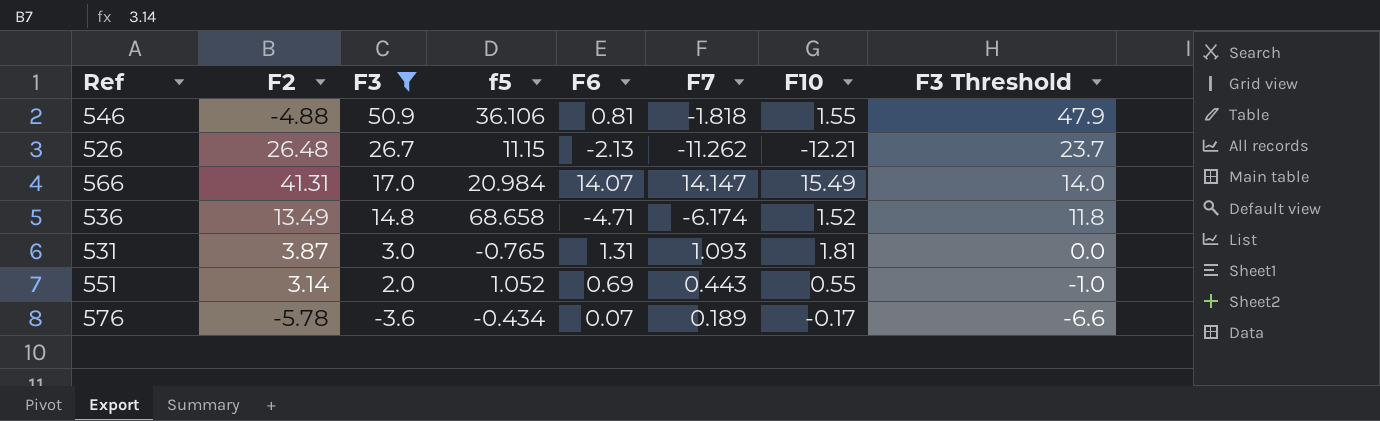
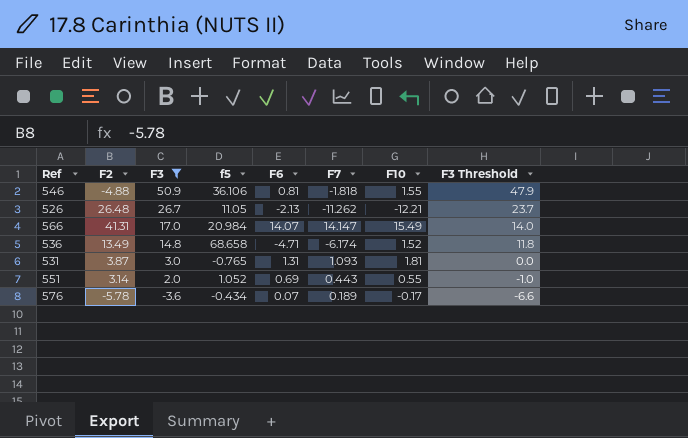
526 | f5: 11.15 -> 11.05

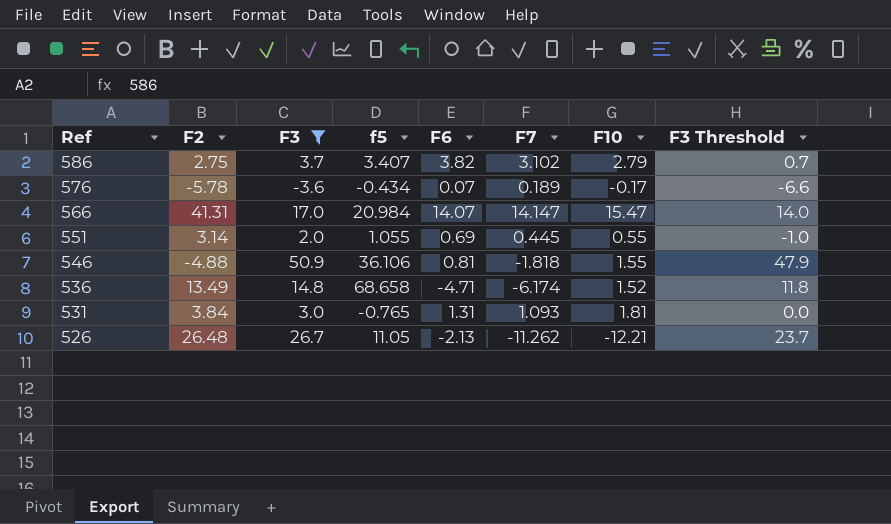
row order: F3 descending -> Ref descending
row 586: none -> 2.75 | 3.7 | 3.407 | 3.82 | 3.102 | 2.79 | 0.7
566 | F10: 15.49 -> 15.47
551 | f5: 1.052 -> 1.055
551 | F7: 0.443 -> 0.445
531 | F2: 3.87 -> 3.84

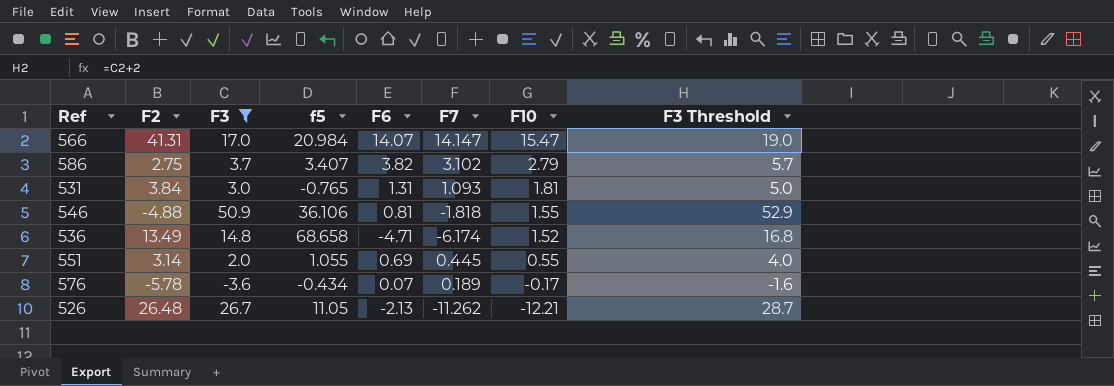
row order: Ref descending -> F10 descending
column F3 Threshold | formula: [F3] - 3 -> [F3] + 2

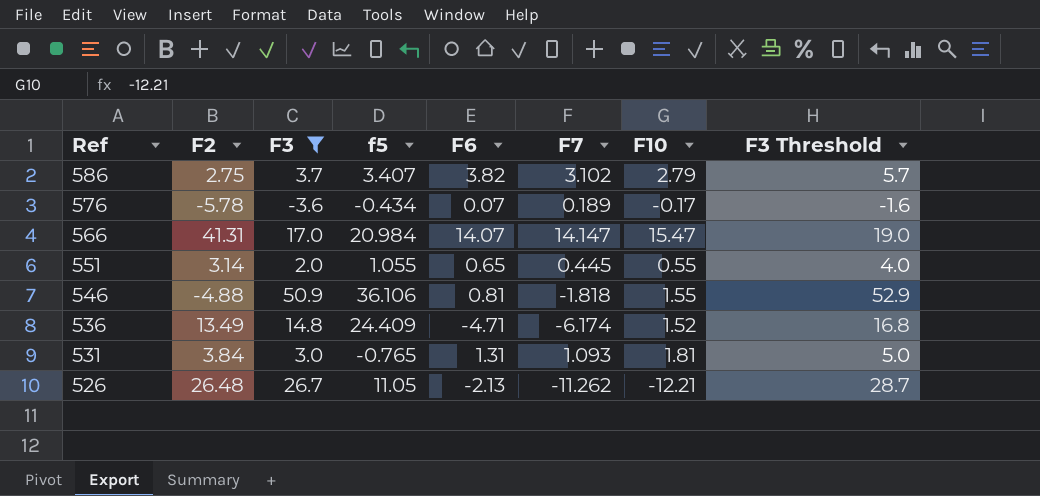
row order: F10 descending -> Ref descending
551 | F6: 0.69 -> 0.65
536 | f5: 68.658 -> 24.409

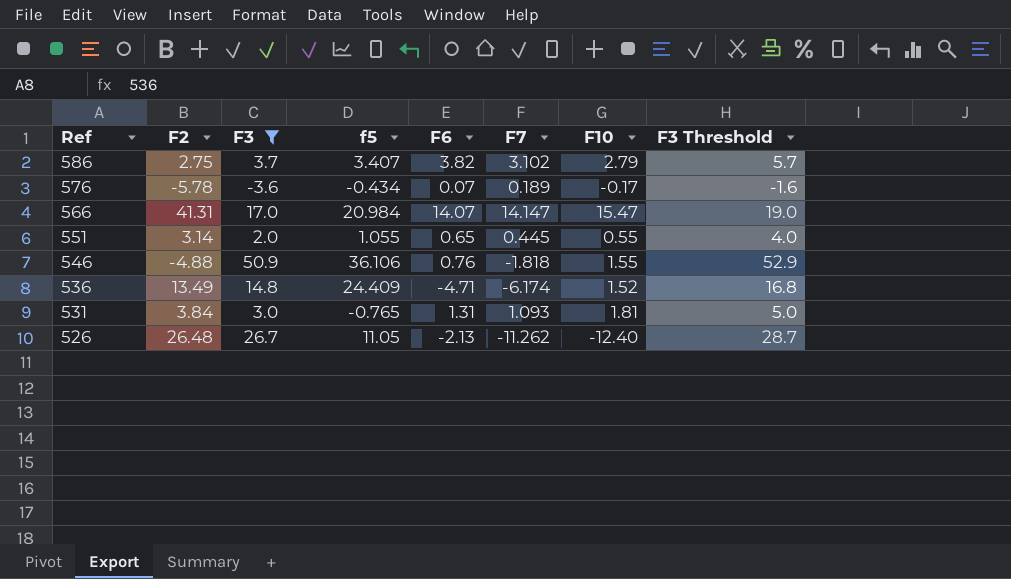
546 | F6: 0.81 -> 0.76
526 | F10: -12.21 -> -12.40

